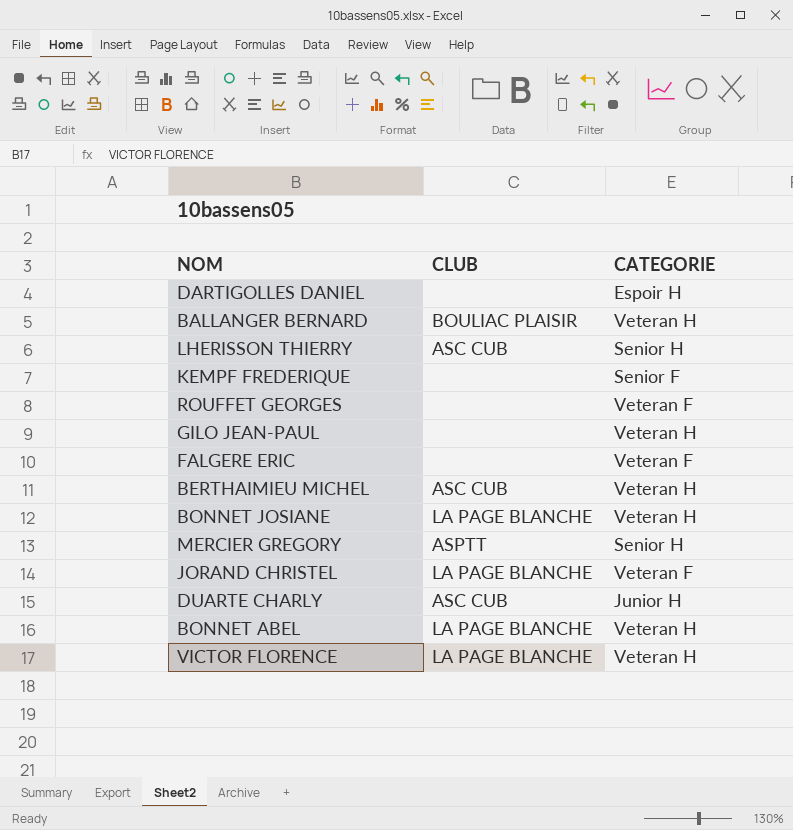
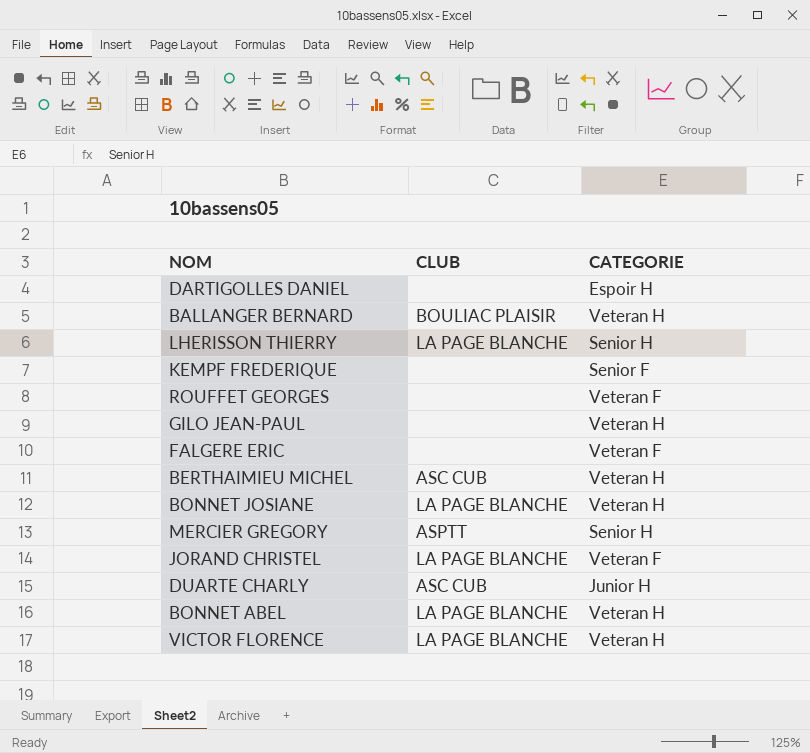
LHERISSON THIERRY | CLUB: ASC CUB -> LA PAGE BLANCHE

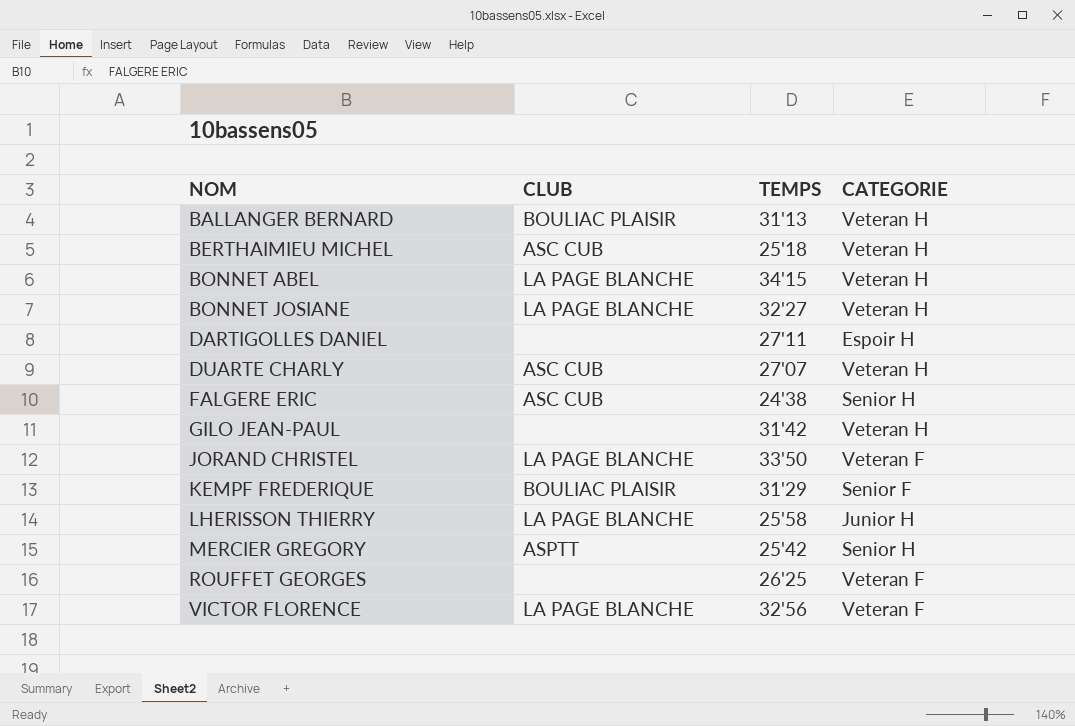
row order: none -> NOM ascending
column TEMPS | position: none -> 3
DUARTE CHARLY | CATEGORIE: Junior H -> Veteran H
FALGERE ERIC | CLUB: none -> ASC CUB
FALGERE ERIC | CATEGORIE: Veteran F -> Senior H
KEMPF FREDERIQUE | CLUB: none -> BOULIAC PLAISIR
LHERISSON THIERRY | CATEGORIE: Senior H -> Junior H
VICTOR FLORENCE | CATEGORIE: Veteran H -> Veteran F

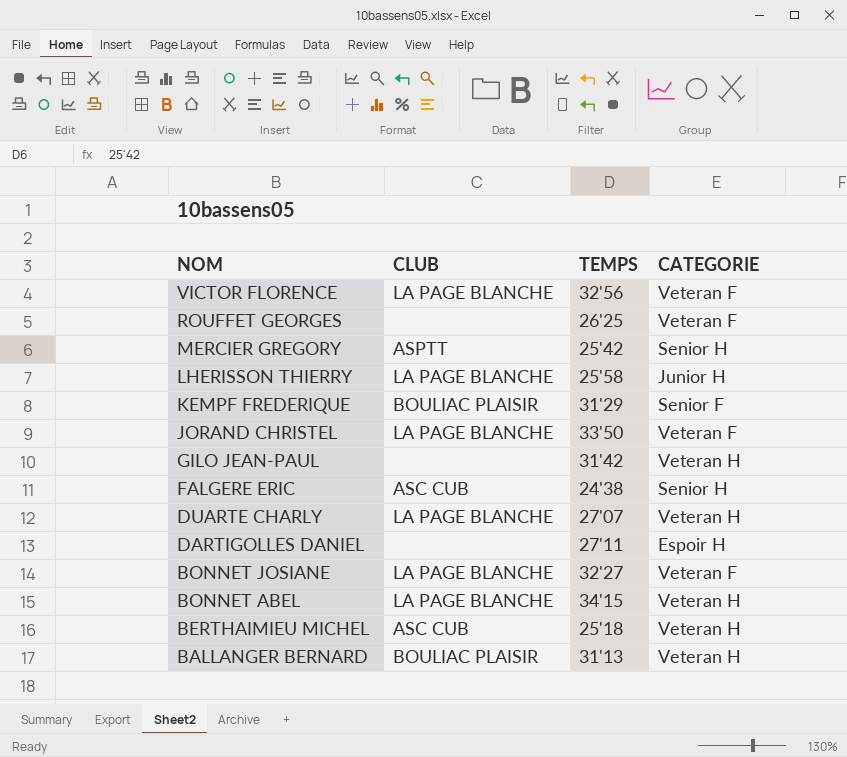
row order: NOM ascending -> NOM descending
DUARTE CHARLY | CLUB: ASC CUB -> LA PAGE BLANCHE
BONNET JOSIANE | CATEGORIE: Veteran H -> Veteran F

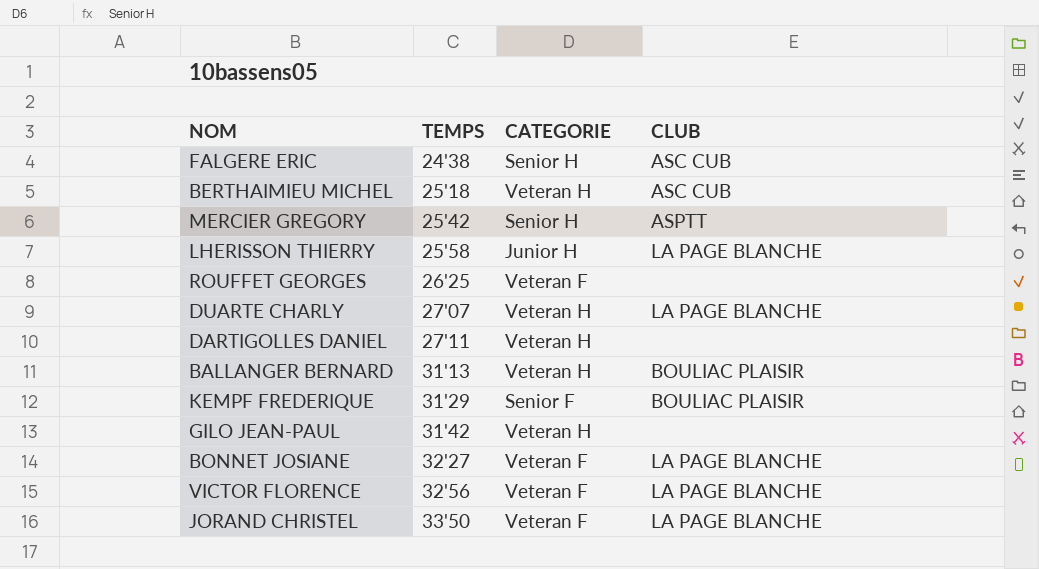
row order: NOM descending -> TEMPS ascending
column CLUB | position: 2 -> 4
row BONNET ABEL: LA PAGE BLANCHE | 34'15 | Veteran H -> none
DARTIGOLLES DANIEL | CATEGORIE: Espoir H -> Veteran H

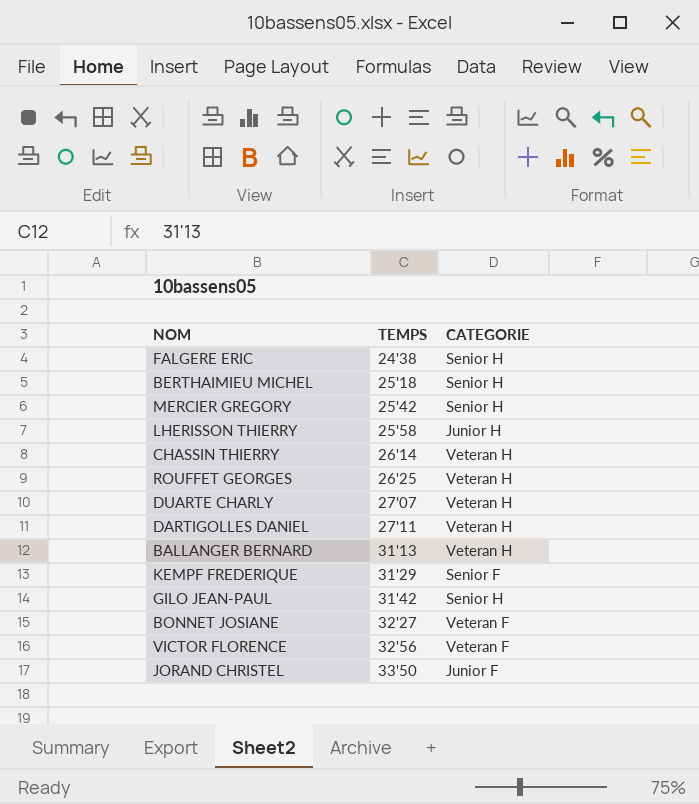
column CLUB | position: 4 -> none
BERTHAIMIEU MICHEL | CATEGORIE: Veteran H -> Senior H
row CHASSIN THIERRY: none -> 26'14 | Veteran H
ROUFFET GEORGES | CATEGORIE: Veteran F -> Veteran H
GILO JEAN-PAUL | CATEGORIE: Veteran H -> Senior H
JORAND CHRISTEL | CATEGORIE: Veteran F -> Junior F

